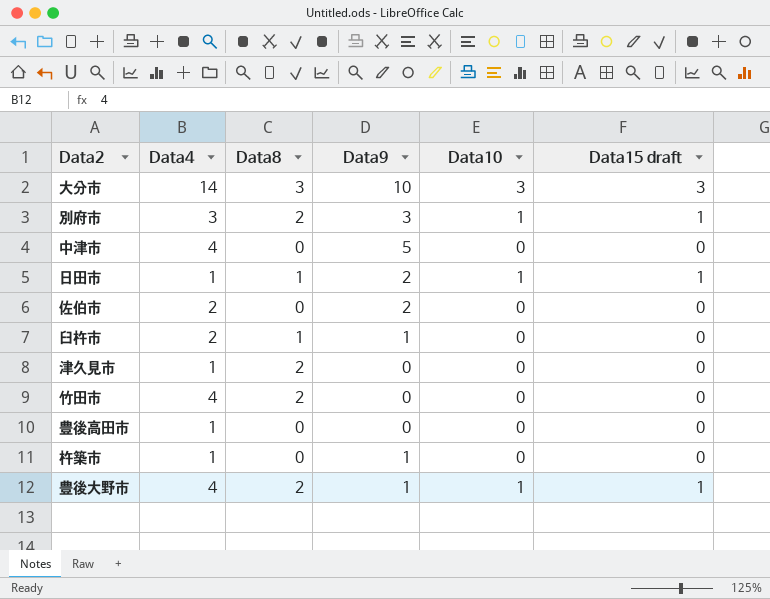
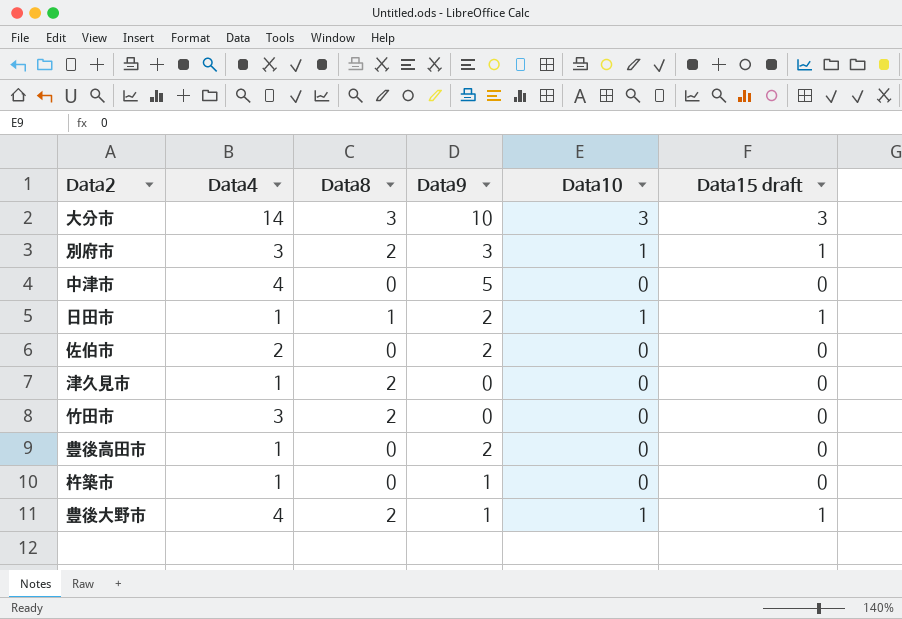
row 臼杵市: 2 | 1 | 1 | 0 | 0 -> none
竹田市 | Data4: 4 -> 3
豊後高田市 | Data9: 0 -> 2

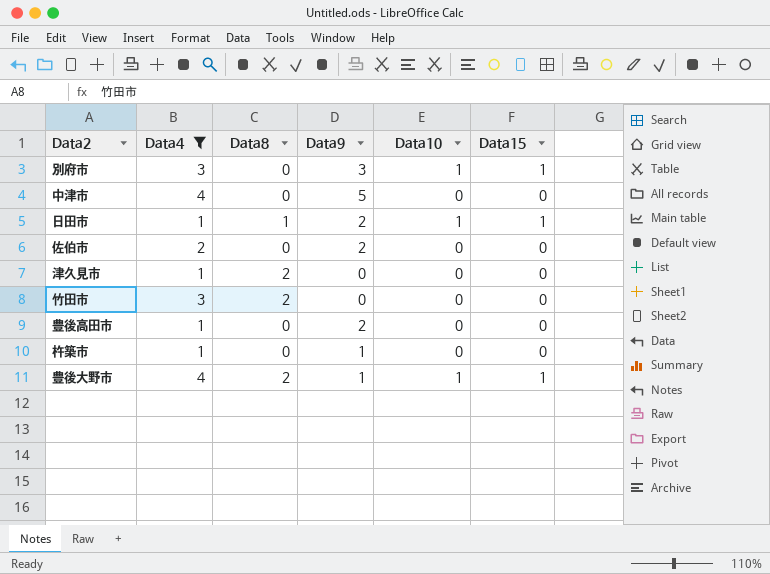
filter: none -> Data4 != 14
column name: Data15 draft -> Data15
別府市 | Data8: 2 -> 0

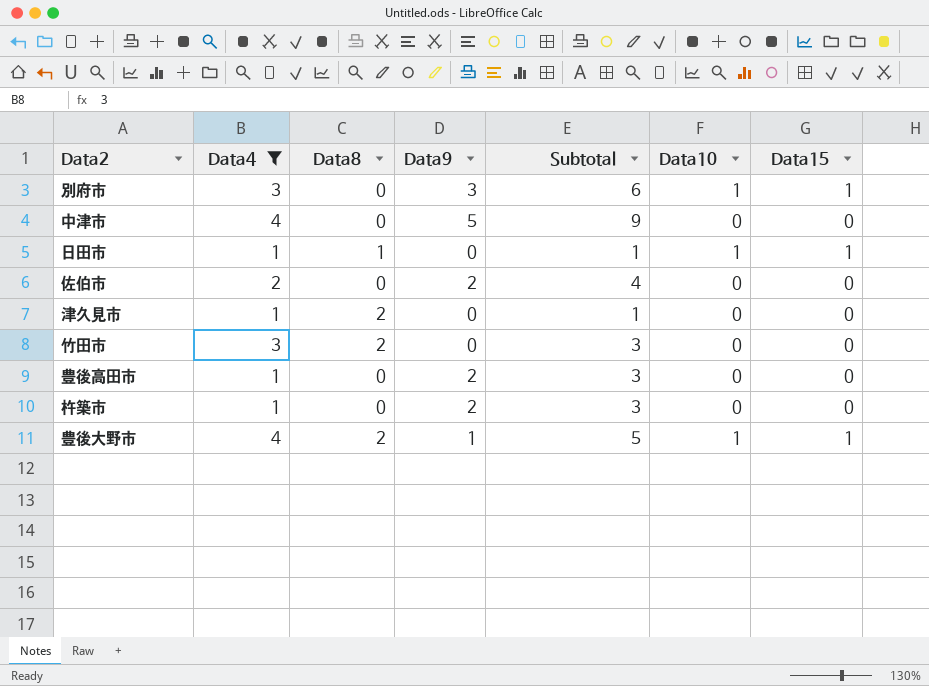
column Subtotal | formula: none -> [Data4] + [Data9]
日田市 | Data9: 2 -> 0
杵築市 | Data9: 1 -> 2

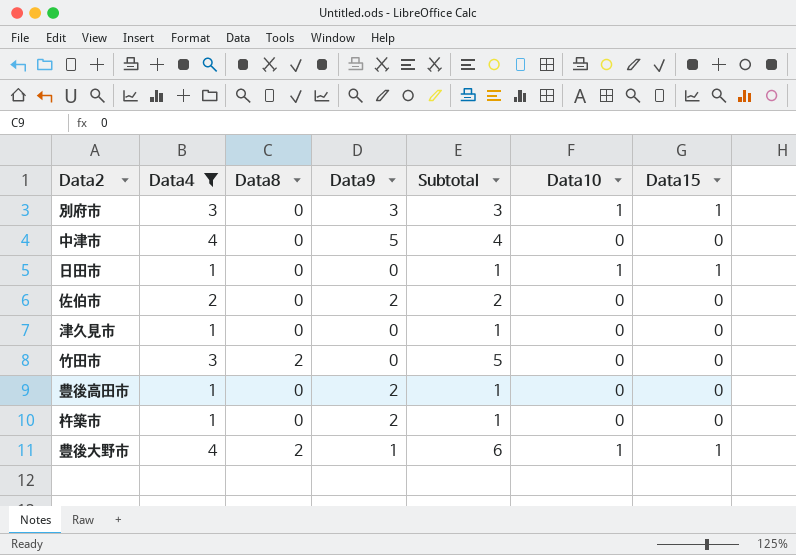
column Subtotal | formula: [Data4] + [Data9] -> [Data4] + [Data8]
日田市 | Data8: 1 -> 0
津久見市 | Data8: 2 -> 0

